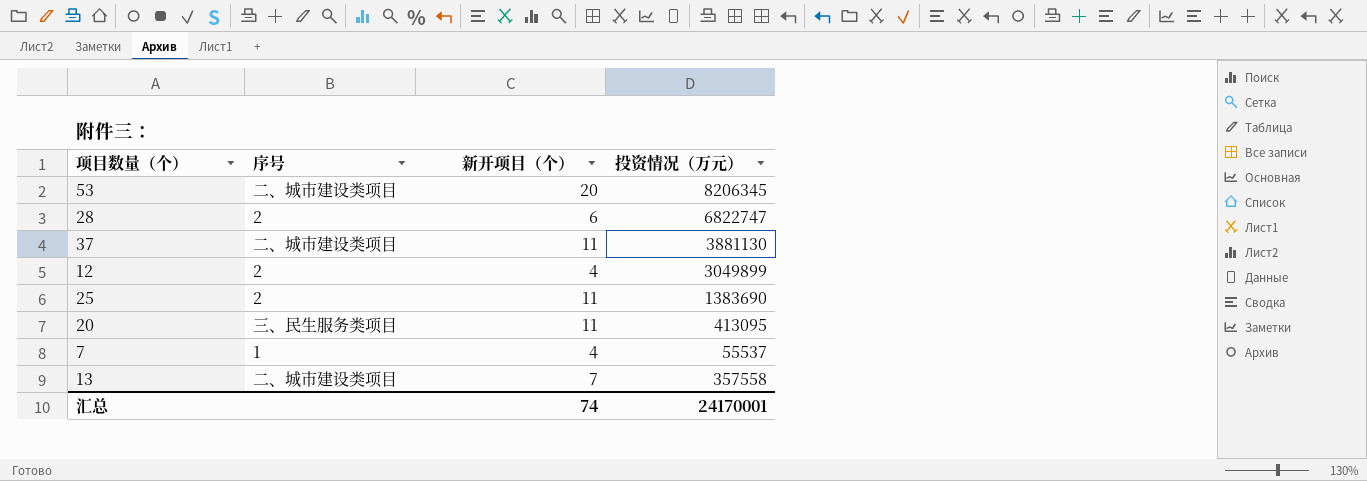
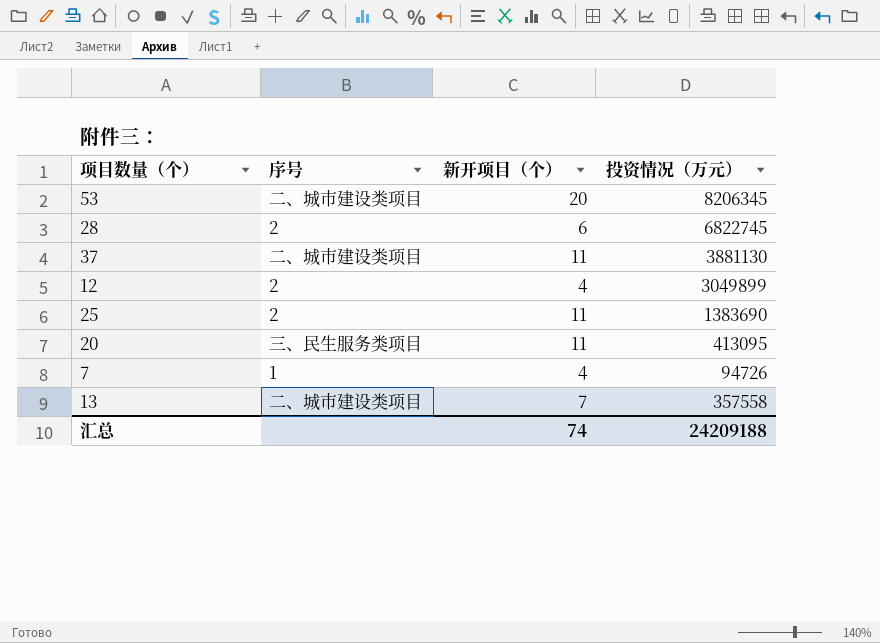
28 | 投资情况（万元）: 6822747 -> 6822745
7 | 投资情况（万元）: 55537 -> 94726
汇总 | 投资情况（万元）: 24170001 -> 24209188

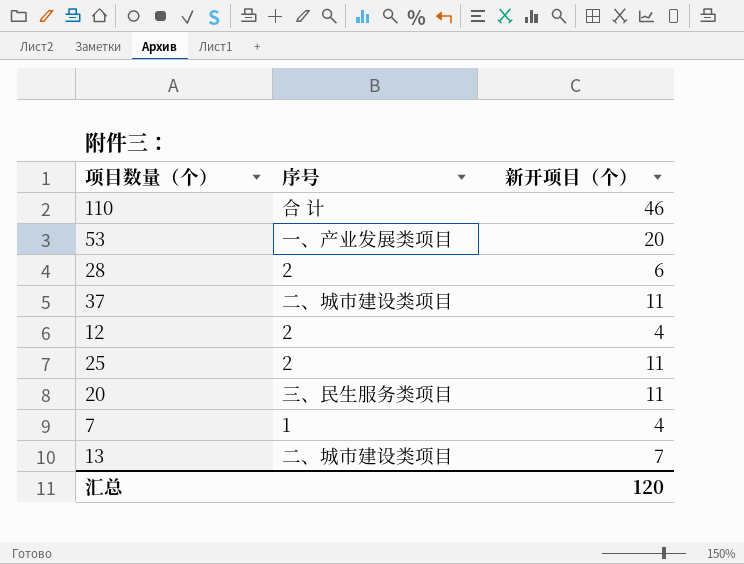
column 投资情况（万元） | position: 4 -> none
row 110: none -> 合 计 | 46
53 | 序号: 二、城市建设类项目 -> 一、产业发展类项目
汇总 | 新开项目（个）: 74 -> 120

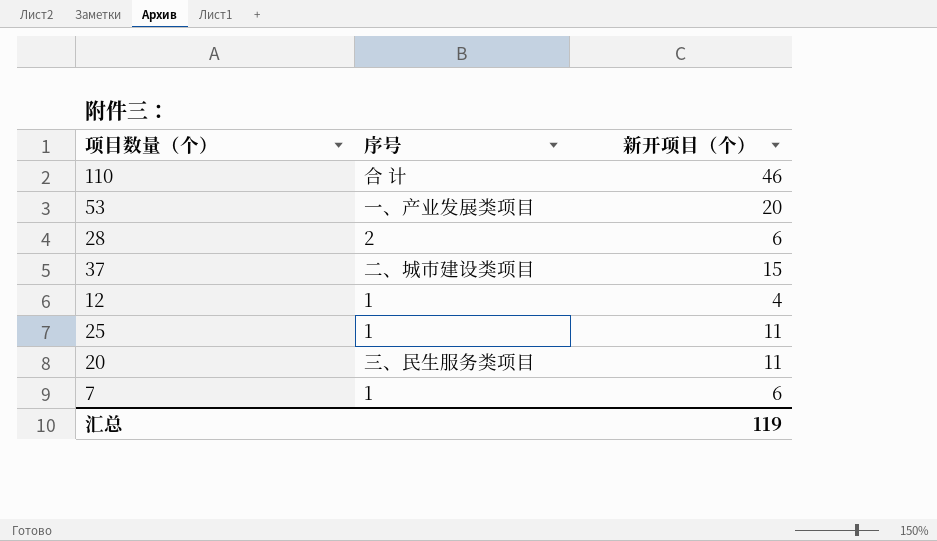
row 13: 二、城市建设类项目 | 7 -> none
37 | 新开项目（个）: 11 -> 15
12 | 序号: 2 -> 1
25 | 序号: 2 -> 1
7 | 新开项目（个）: 4 -> 6
汇总 | 新开项目（个）: 120 -> 119

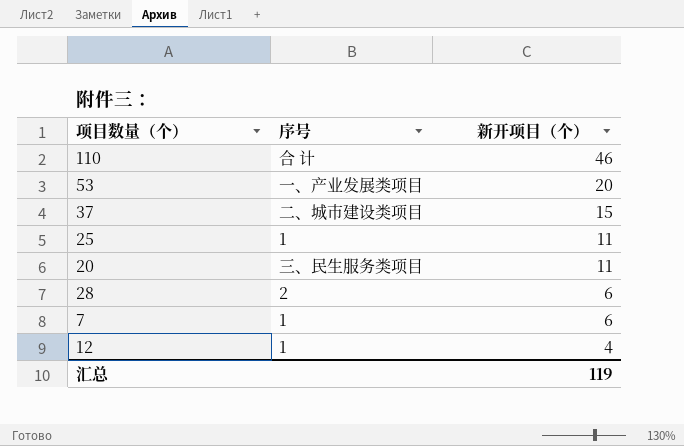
row order: none -> 新开项目（个） descending

